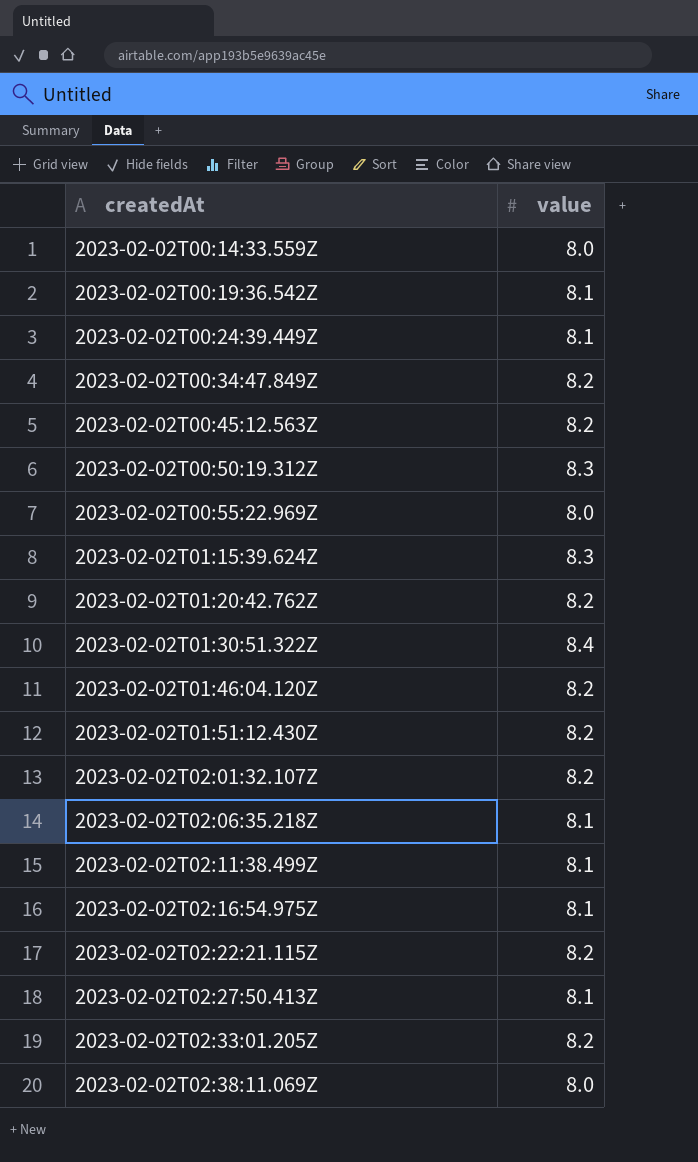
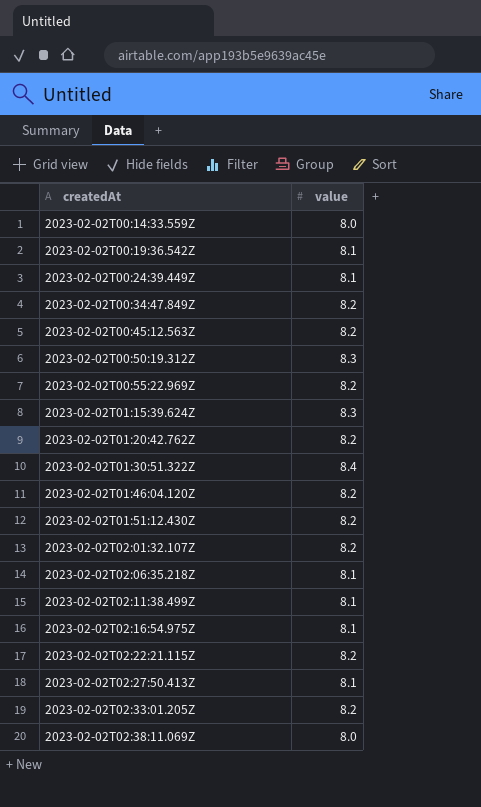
2023-02-02T00:55:22.969Z | value: 8.0 -> 8.2

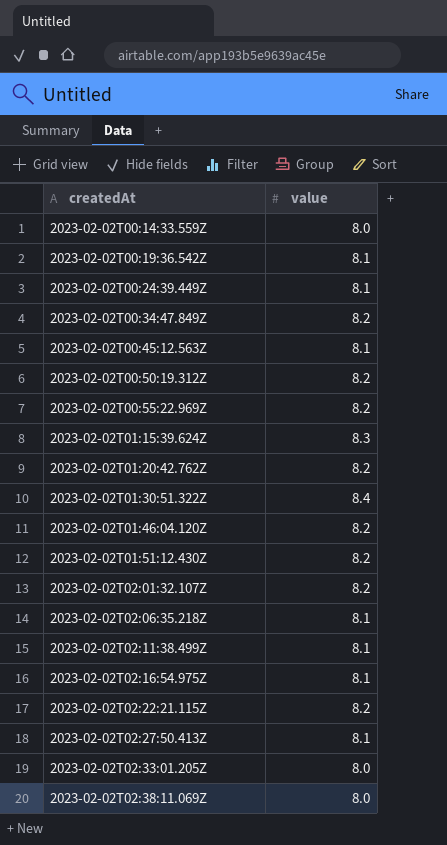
2023-02-02T00:45:12.563Z | value: 8.2 -> 8.1
2023-02-02T00:50:19.312Z | value: 8.3 -> 8.2
2023-02-02T02:33:01.205Z | value: 8.2 -> 8.0

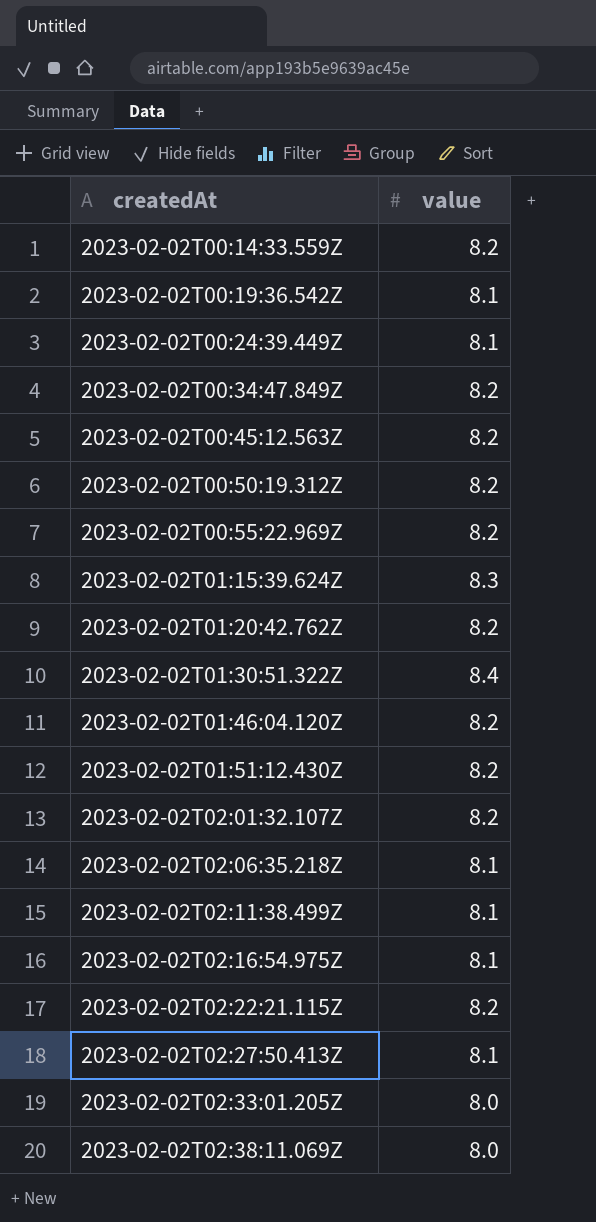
2023-02-02T00:14:33.559Z | value: 8.0 -> 8.2
2023-02-02T00:45:12.563Z | value: 8.1 -> 8.2

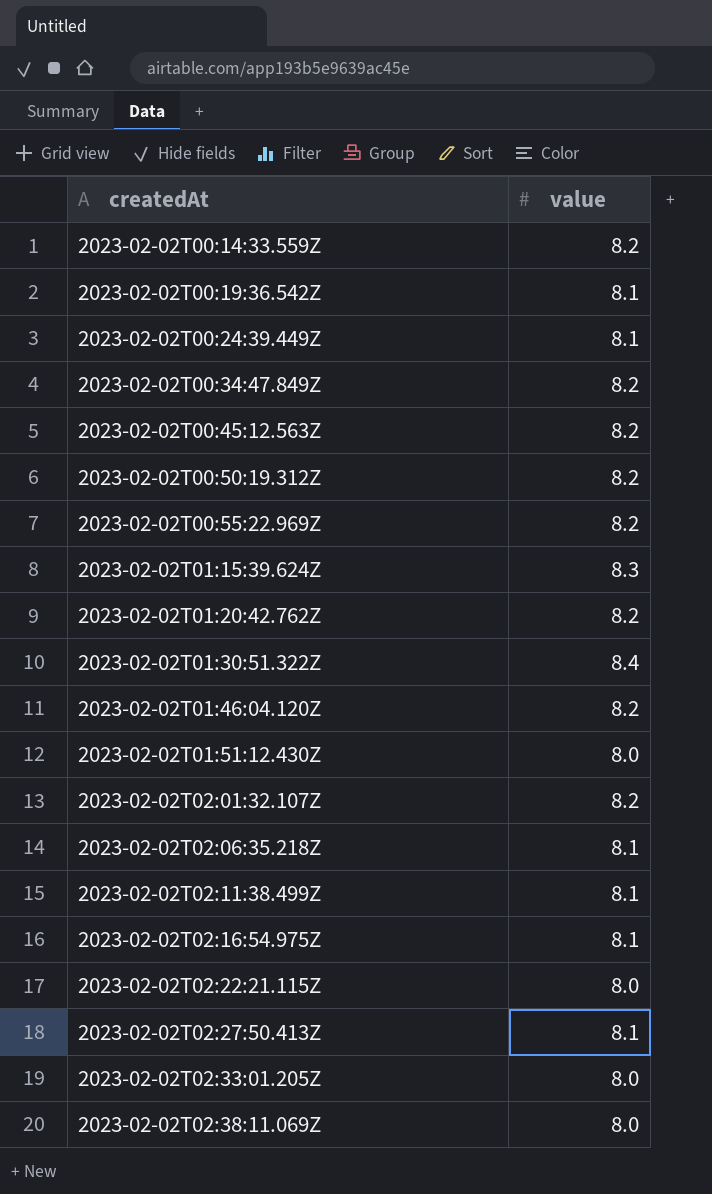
2023-02-02T01:51:12.430Z | value: 8.2 -> 8.0
2023-02-02T02:22:21.115Z | value: 8.2 -> 8.0

